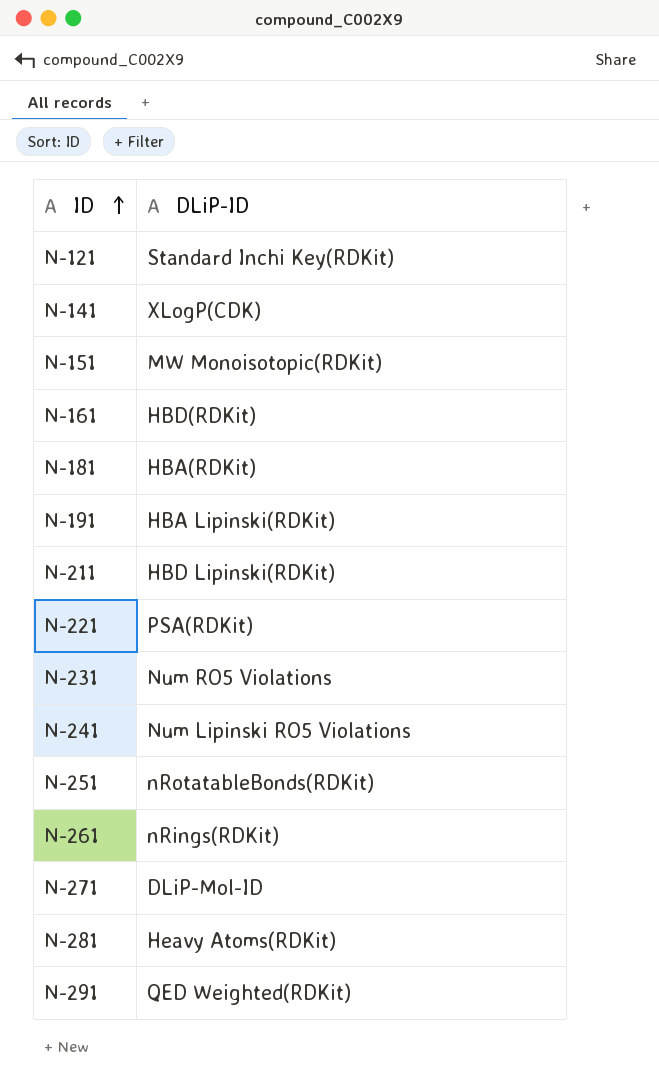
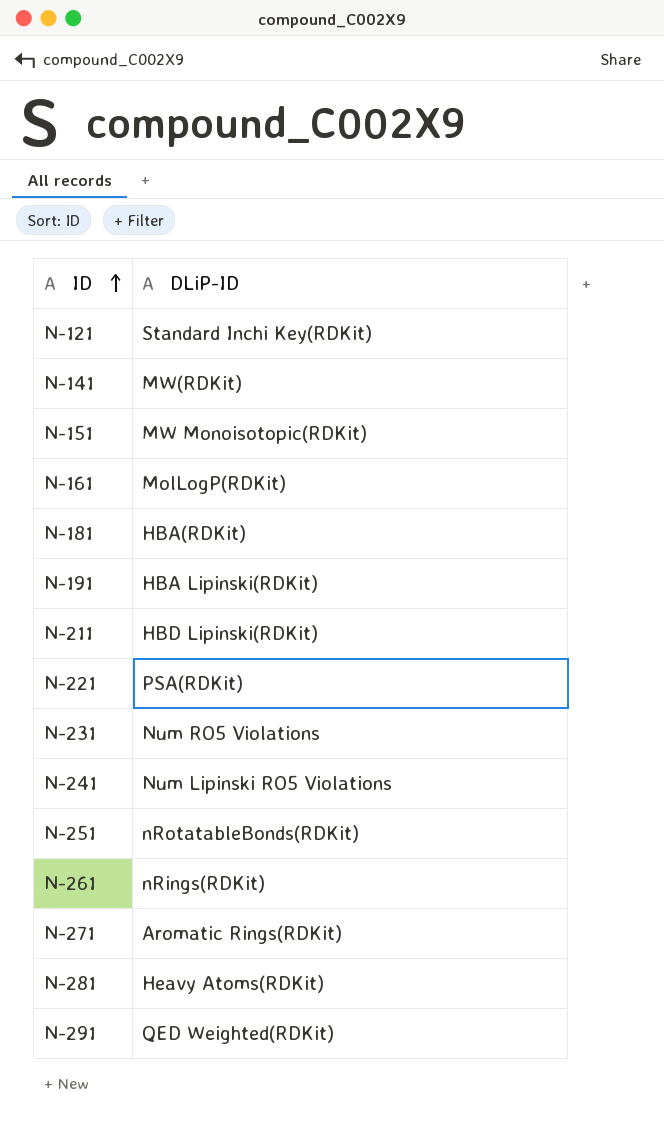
N-141 | DLiP-ID: XLogP(CDK) -> MW(RDKit)
N-161 | DLiP-ID: HBD(RDKit) -> MolLogP(RDKit)
N-271 | DLiP-ID: DLiP-Mol-ID -> Aromatic Rings(RDKit)

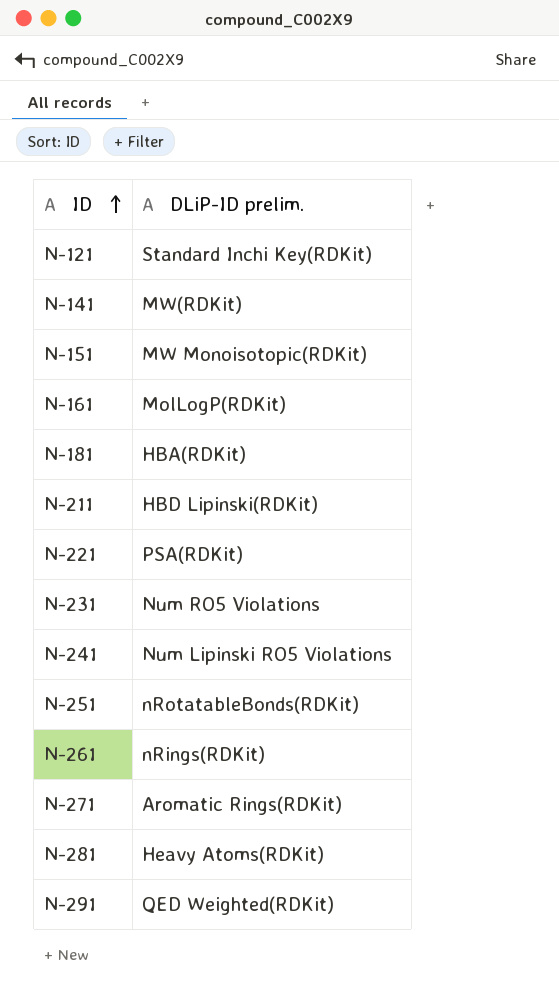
column name: DLiP-ID -> DLiP-ID prelim.
row N-191: HBA Lipinski(RDKit) -> none

